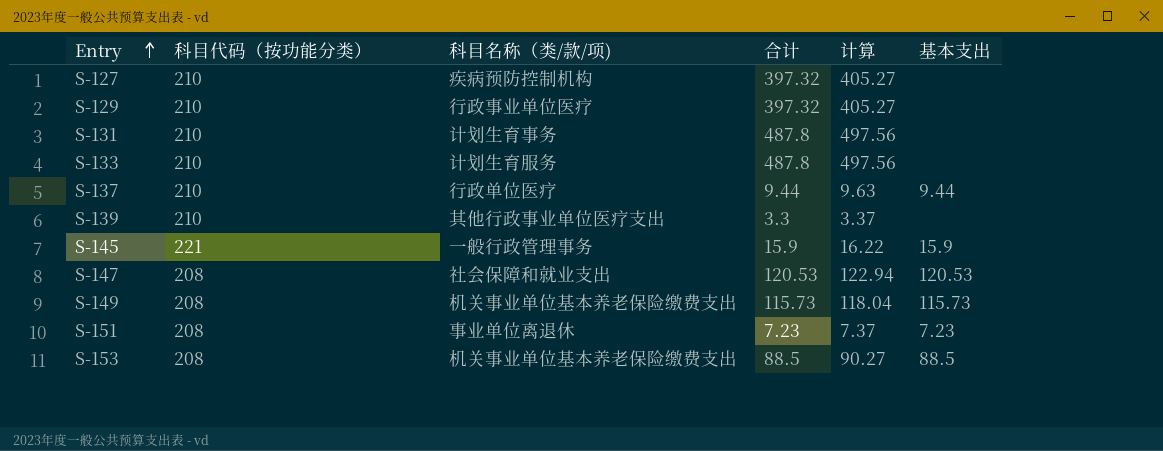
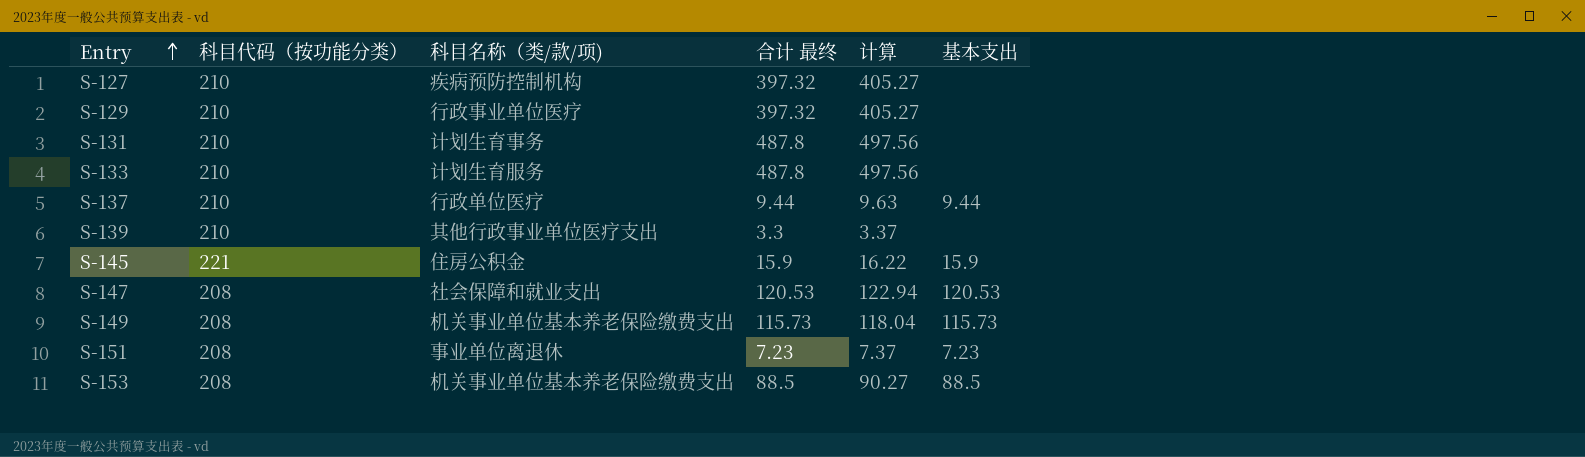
column name: 合计 -> 合计 最终
S-145 | 科目名称（类/款/项): 一般行政管理事务 -> 住房公积金

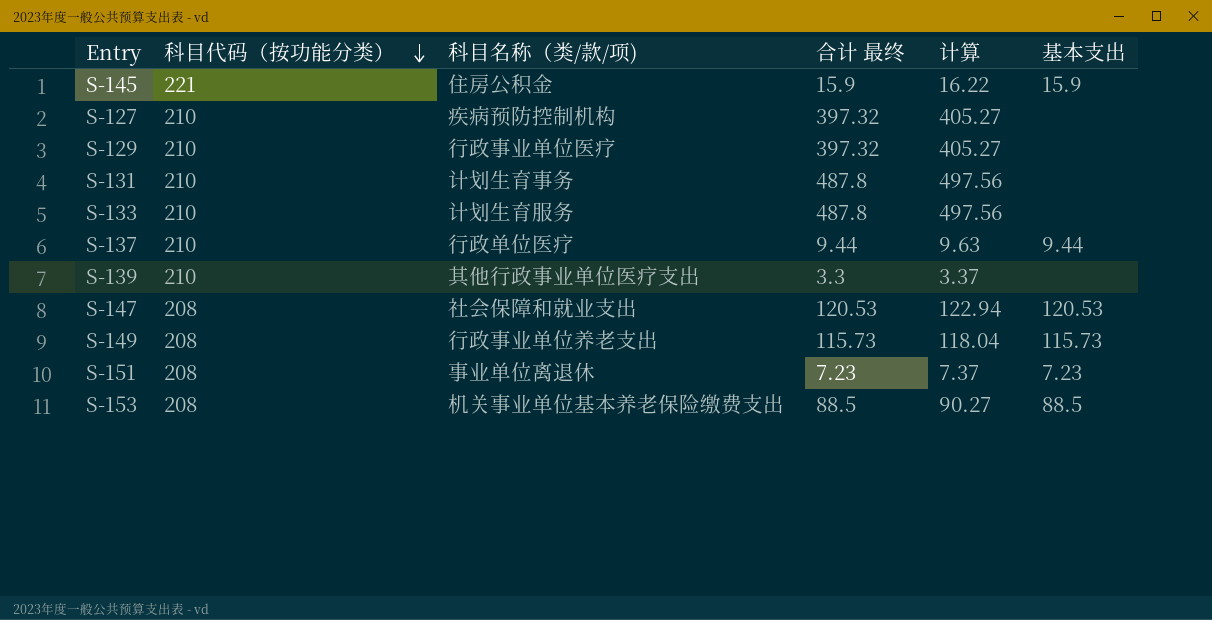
row order: Entry ascending -> 科目代码（按功能分类） descending
S-149 | 科目名称（类/款/项): 机关事业单位基本养老保险缴费支出 -> 行政事业单位养老支出

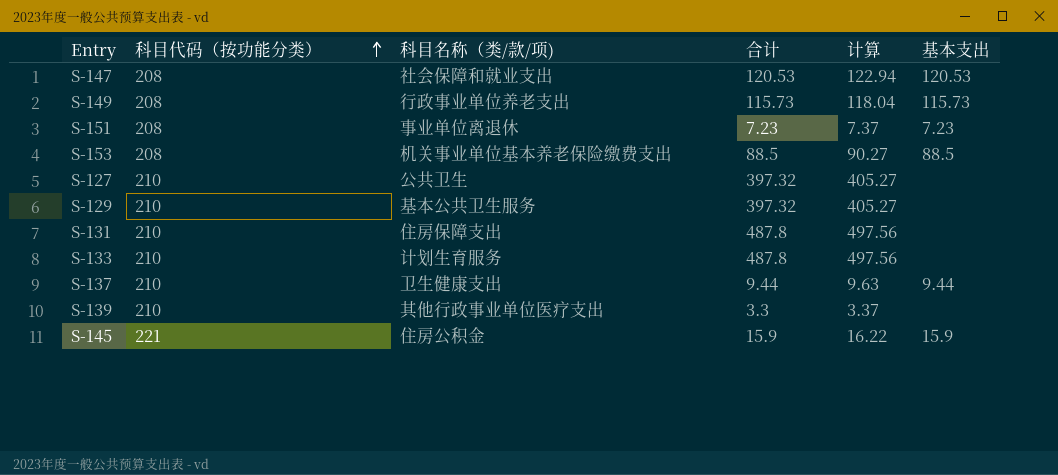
row order: 科目代码（按功能分类） descending -> 科目代码（按功能分类） ascending
column name: 合计 最终 -> 合计
S-127 | 科目名称（类/款/项): 疾病预防控制机构 -> 公共卫生
S-129 | 科目名称（类/款/项): 行政事业单位医疗 -> 基本公共卫生服务
S-131 | 科目名称（类/款/项): 计划生育事务 -> 住房保障支出
S-137 | 科目名称（类/款/项): 行政单位医疗 -> 卫生健康支出

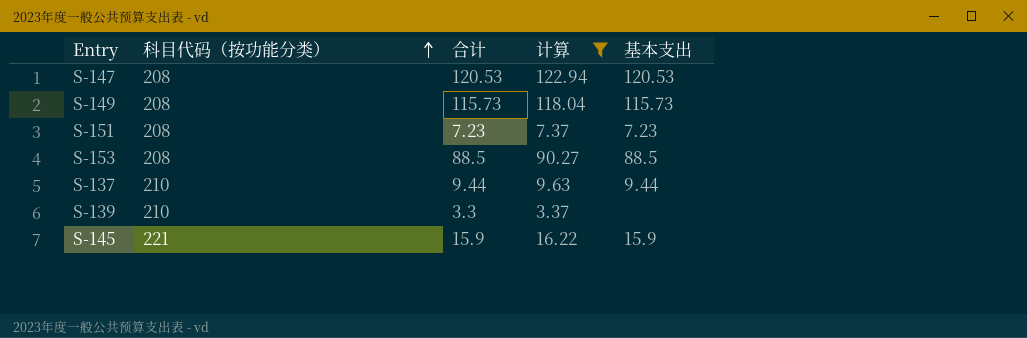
filter: none -> 计算 <= 122.94
column 科目名称（类/款/项) | position: 3 -> none

